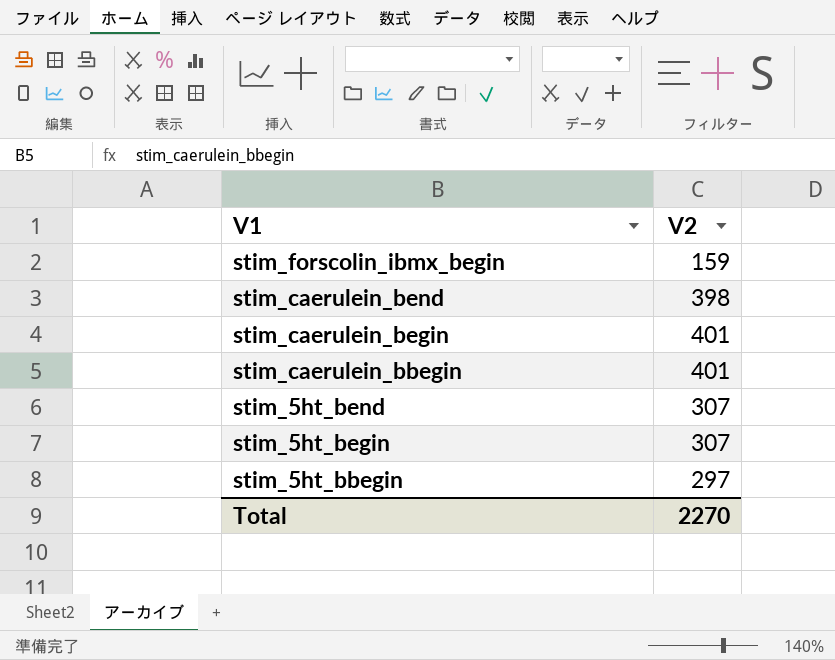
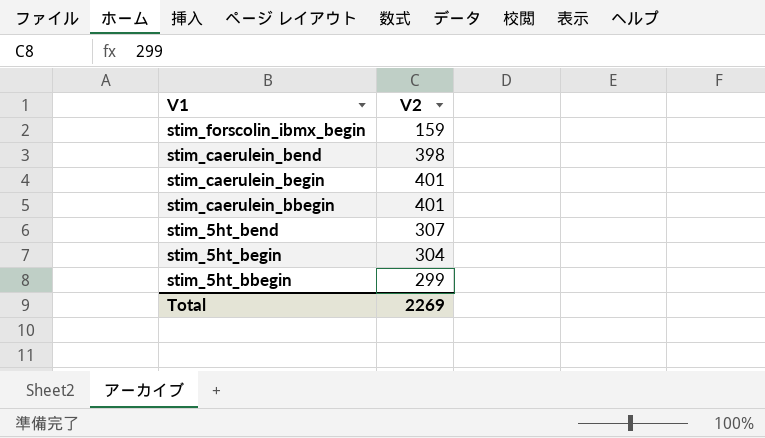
stim_5ht_begin | V2: 307 -> 304
stim_5ht_bbegin | V2: 297 -> 299
Total | V2: 2270 -> 2269

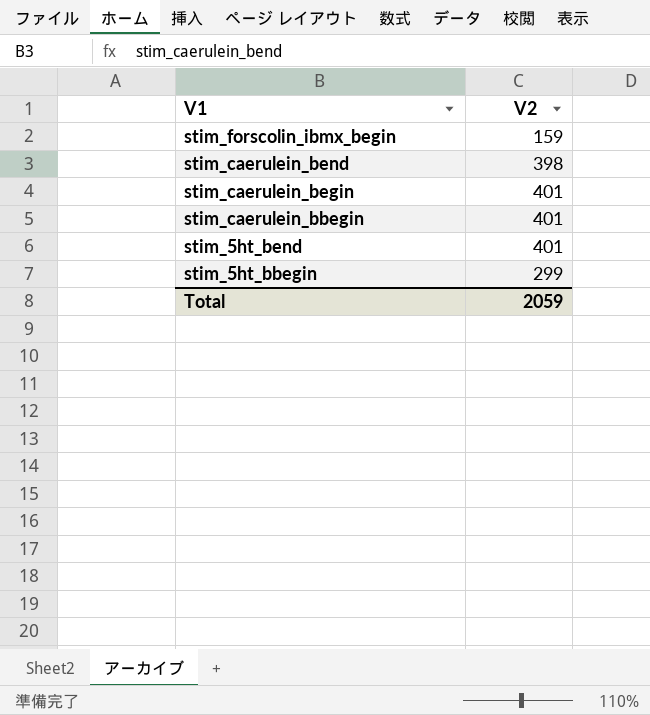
row stim_5ht_begin: 304 -> none
stim_5ht_bend | V2: 307 -> 401
Total | V2: 2269 -> 2059

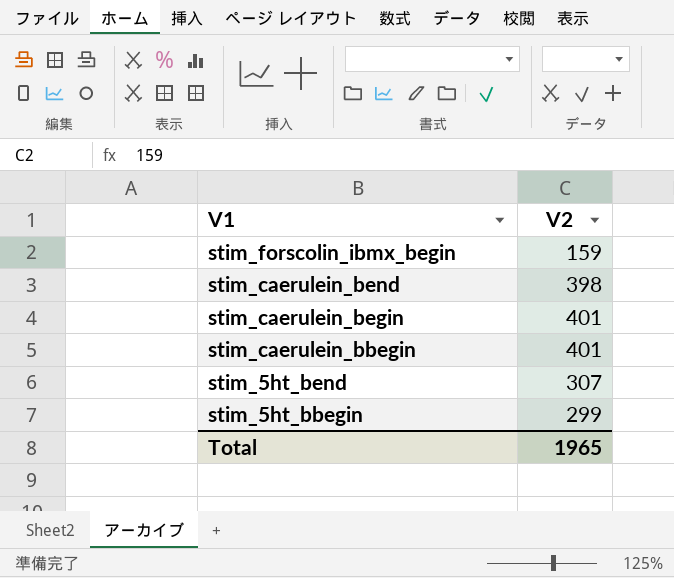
stim_5ht_bend | V2: 401 -> 307
Total | V2: 2059 -> 1965

